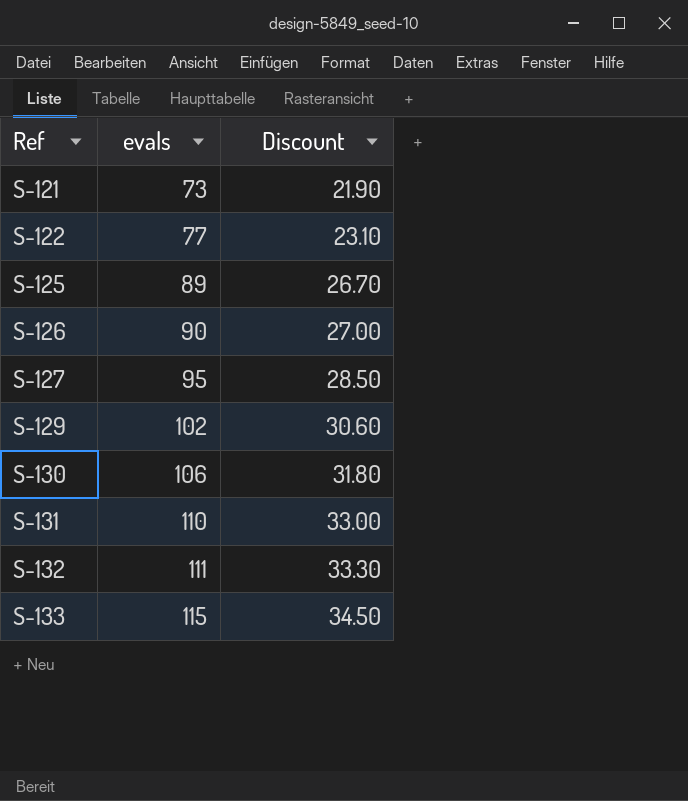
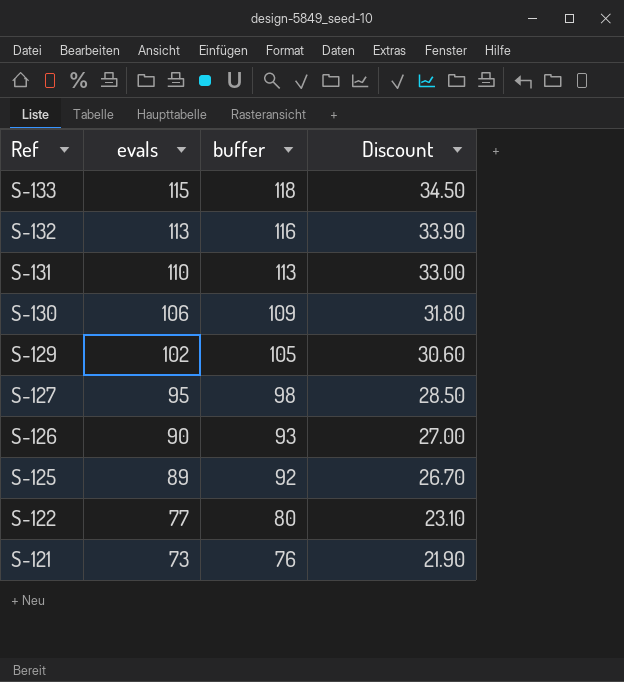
row order: Ref ascending -> Ref descending
column buffer | formula: none -> [evals] + 3
S-132 | evals: 111 -> 113
S-132 | Discount: 33.30 -> 33.90

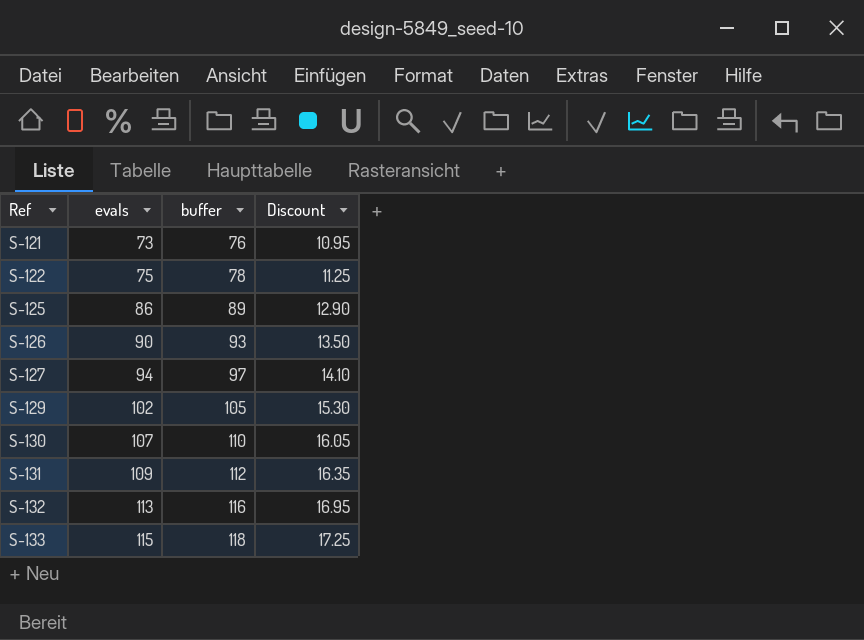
row order: Ref descending -> Ref ascending
column Discount | formula: [evals] * 0.3 -> [evals] * 0.15
S-122 | evals: 77 -> 75
S-122 | buffer: 80 -> 78
S-125 | evals: 89 -> 86
S-125 | buffer: 92 -> 89
S-127 | evals: 95 -> 94
S-127 | buffer: 98 -> 97
S-130 | evals: 106 -> 107
S-130 | buffer: 109 -> 110
S-131 | evals: 110 -> 109
S-131 | buffer: 113 -> 112

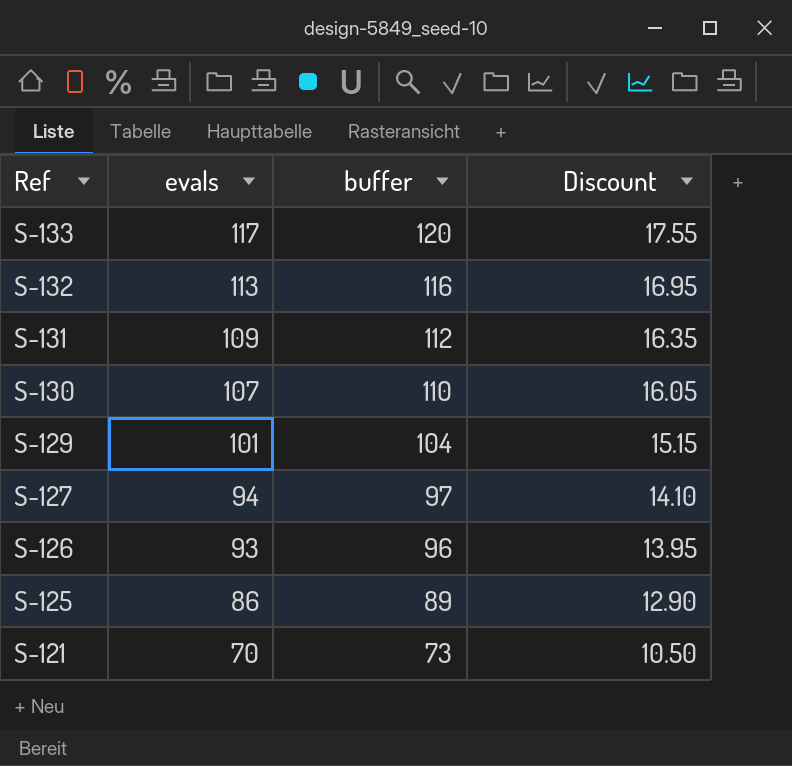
row order: Ref ascending -> Ref descending
row S-122: 75 | 78 | 11.25 -> none
S-133 | evals: 115 -> 117
S-133 | buffer: 118 -> 120
S-133 | Discount: 17.25 -> 17.55
S-129 | evals: 102 -> 101
S-129 | buffer: 105 -> 104
S-129 | Discount: 15.30 -> 15.15
S-126 | evals: 90 -> 93
S-126 | buffer: 93 -> 96
S-126 | Discount: 13.50 -> 13.95
S-121 | evals: 73 -> 70
S-121 | buffer: 76 -> 73
S-121 | Discount: 10.95 -> 10.50

